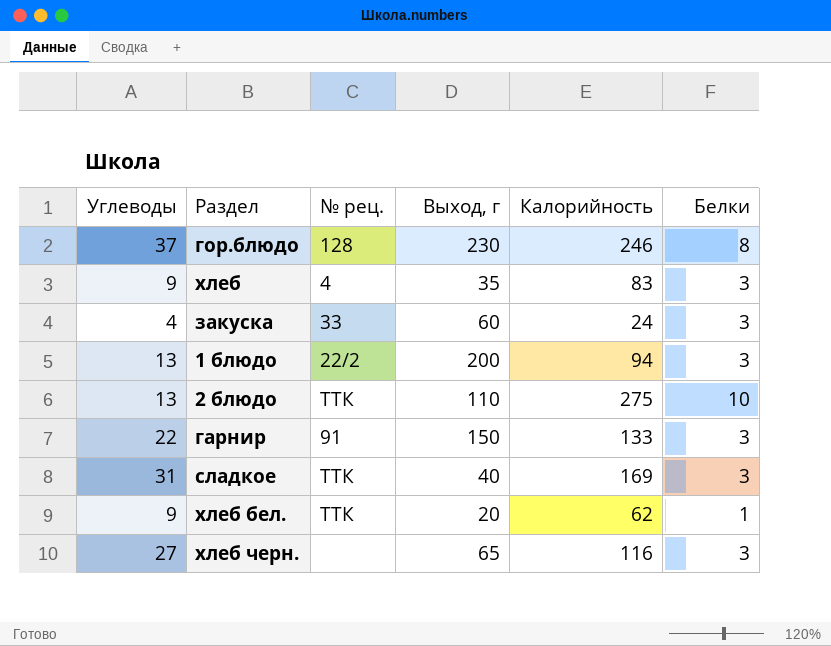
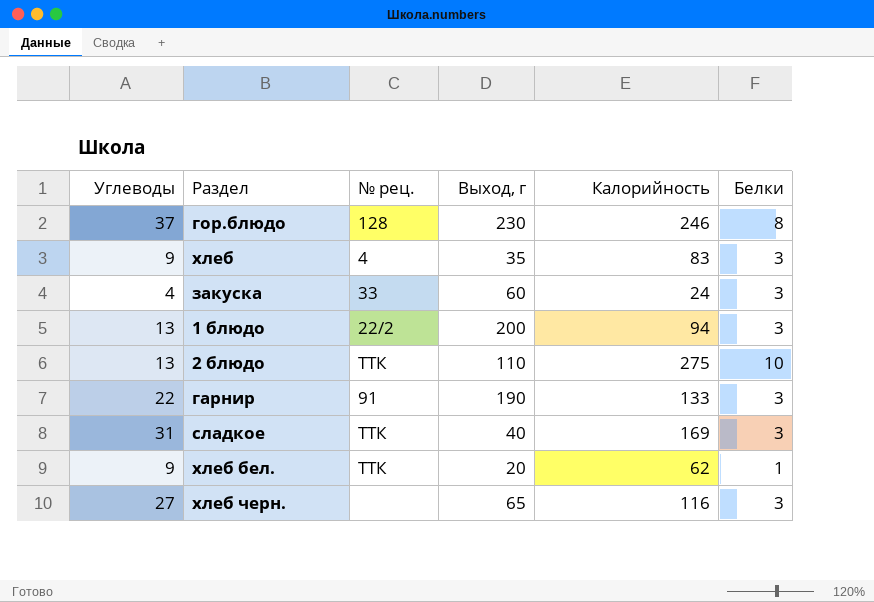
гарнир | Выход, г: 150 -> 190

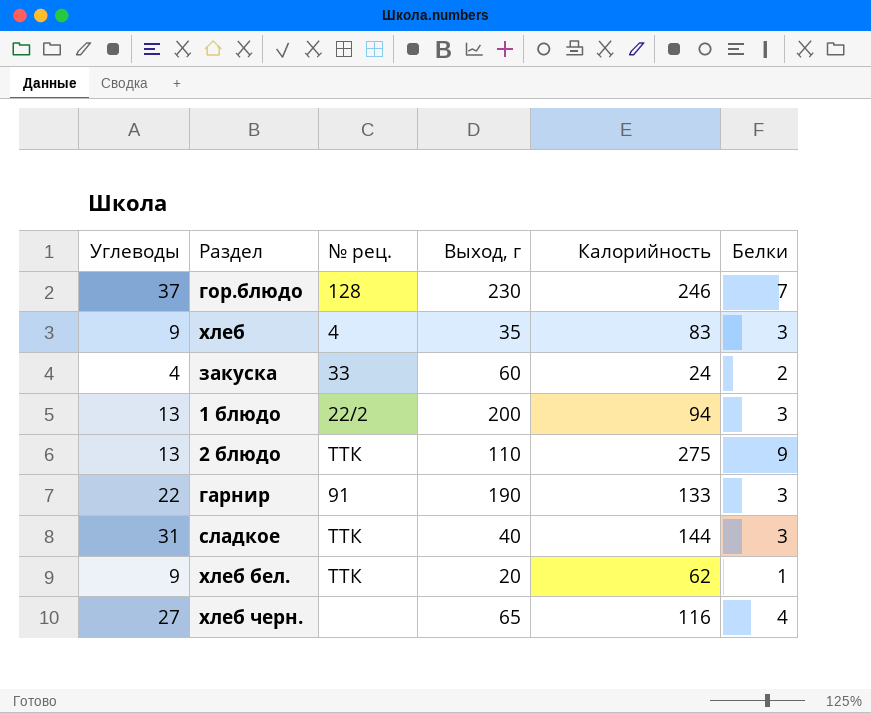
гор.блюдо | Белки: 8 -> 7
закуска | Белки: 3 -> 2
2 блюдо | Белки: 10 -> 9
сладкое | Калорийность: 169 -> 144
хлеб черн. | Белки: 3 -> 4

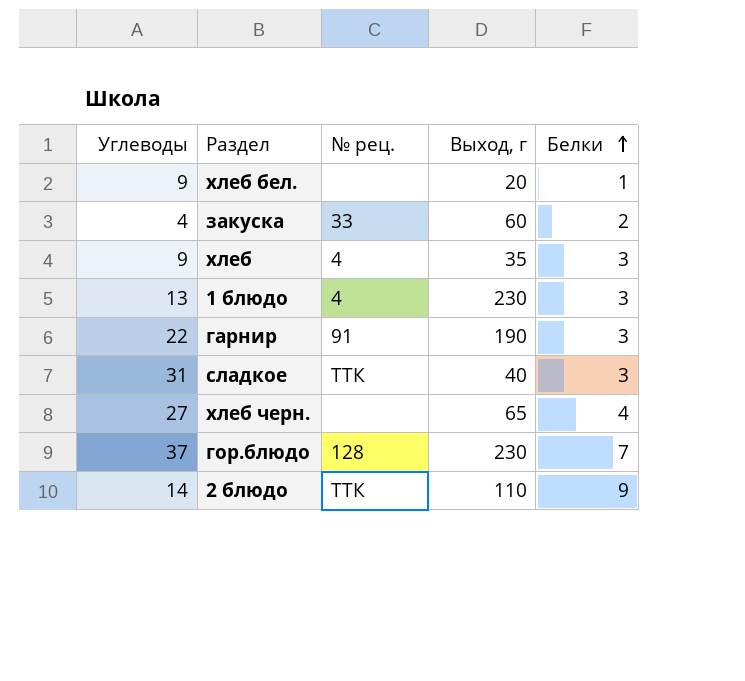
row order: none -> Белки ascending
column Калорийность | position: 5 -> none
хлеб бел. | № рец.: ТТК -> none
1 блюдо | № рец.: 22/2 -> 4
1 блюдо | Выход, г: 200 -> 230
2 блюдо | Углеводы: 13 -> 14

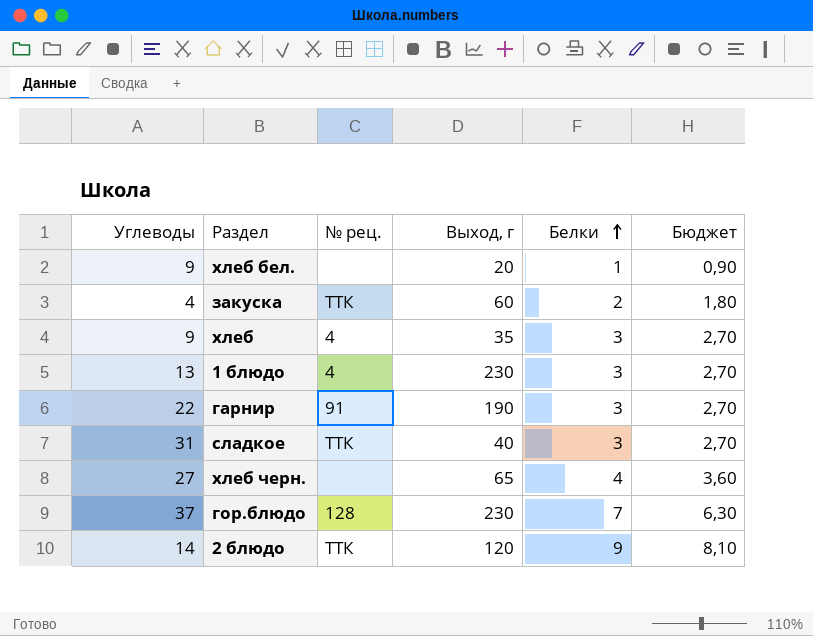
column Бюджет | formula: none -> [Белки] * 0,9
закуска | № рец.: 33 -> ТТК
2 блюдо | Выход, г: 110 -> 120

